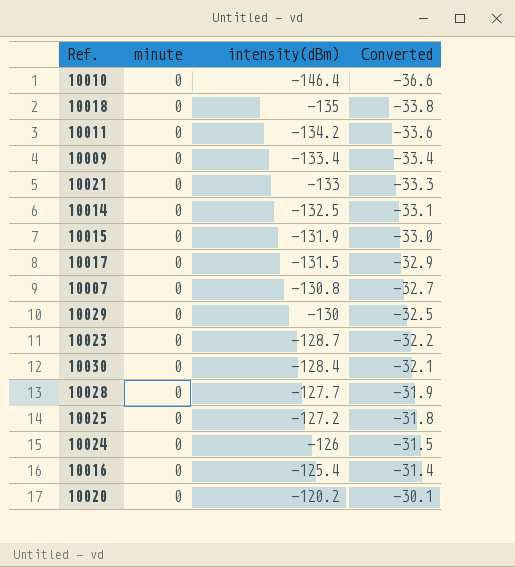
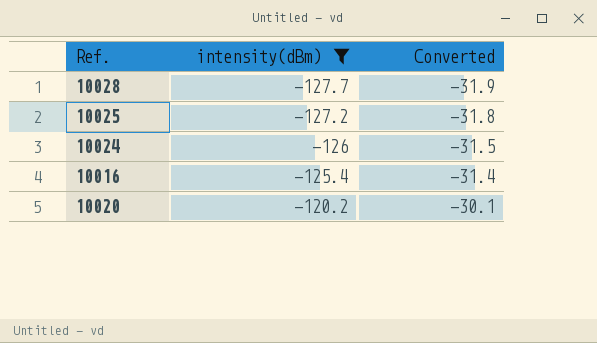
filter: none -> intensity(dBm) >= -127.7
column minute | position: 2 -> none

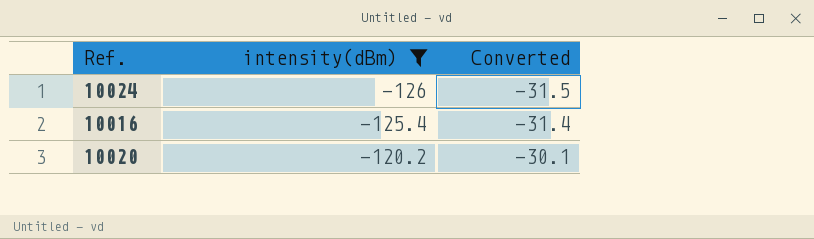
row 10028: -127.7 | -31.9 -> none
row 10025: -127.2 | -31.8 -> none

